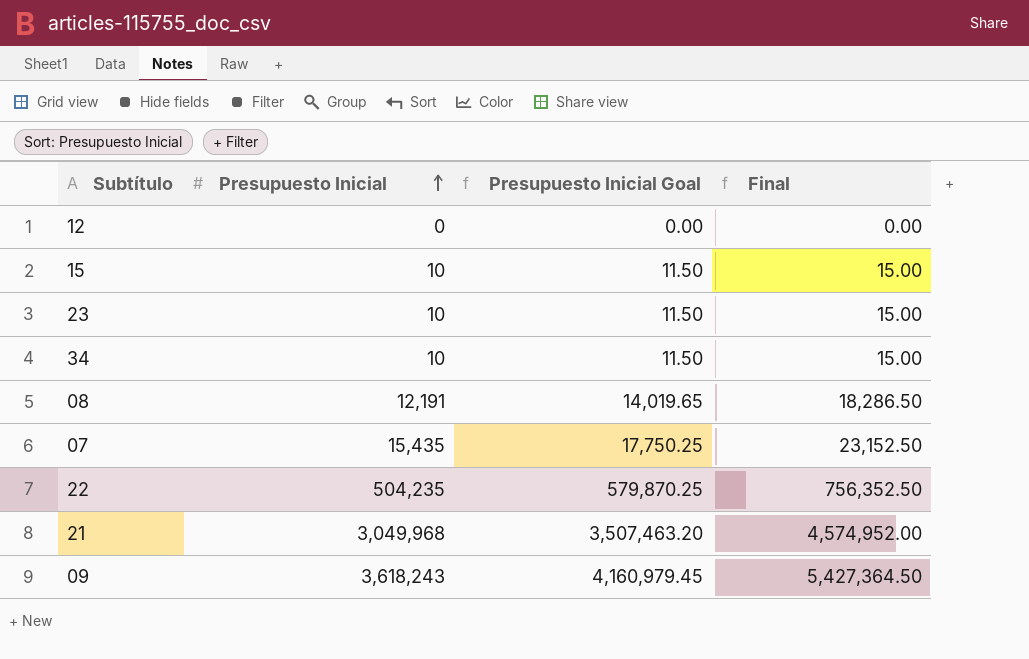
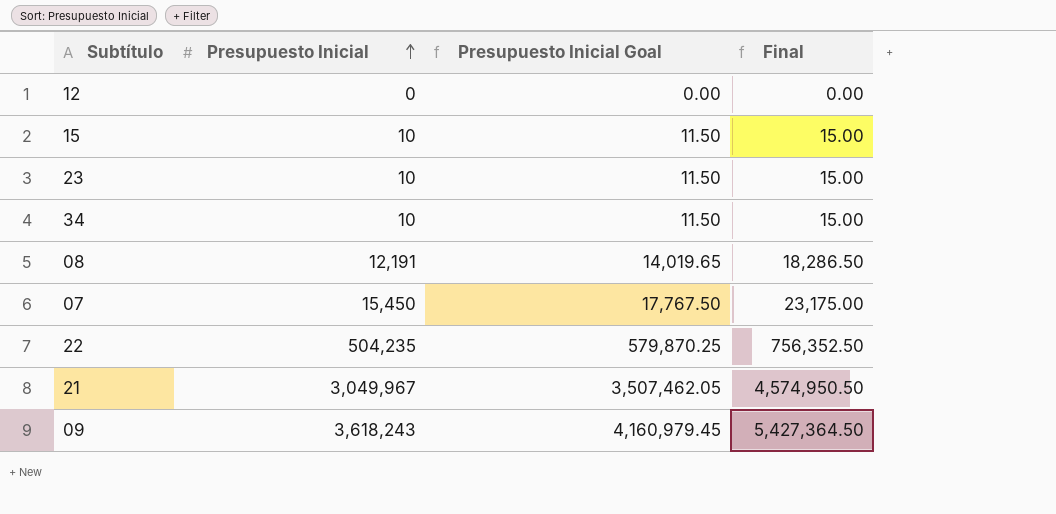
07 | Presupuesto Inicial: 15,435 -> 15,450
07 | Presupuesto Inicial Goal: 17,750.25 -> 17,767.50
07 | Final: 23,152.50 -> 23,175.00
21 | Presupuesto Inicial: 3,049,968 -> 3,049,967
21 | Presupuesto Inicial Goal: 3,507,463.20 -> 3,507,462.05
21 | Final: 4,574,952.00 -> 4,574,950.50

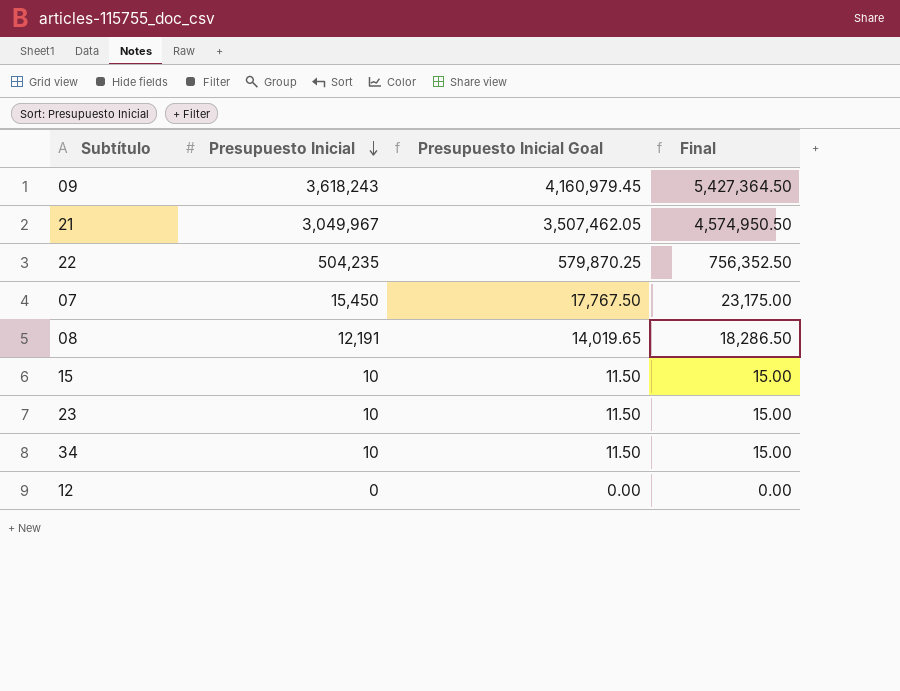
row order: Presupuesto Inicial ascending -> Presupuesto Inicial descending

